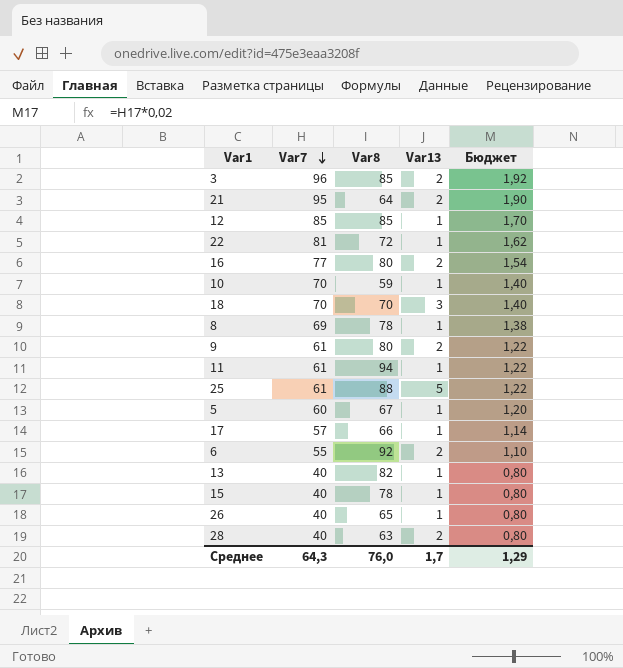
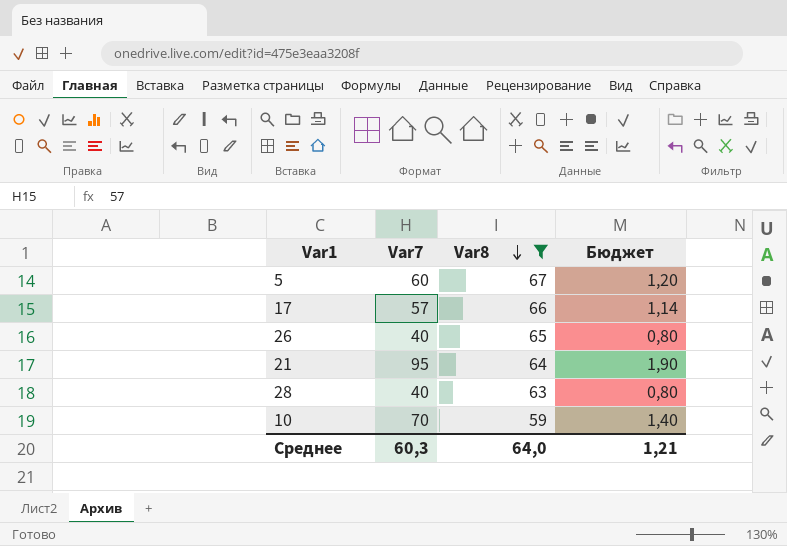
filter: none -> Var8 <= 67
row order: Var7 descending -> Var8 descending
column Var13 | position: 4 -> none
Среднее | Var7: 64,3 -> 60,3
Среднее | Var8: 76,0 -> 64,0
Среднее | Бюджет: 1,29 -> 1,21

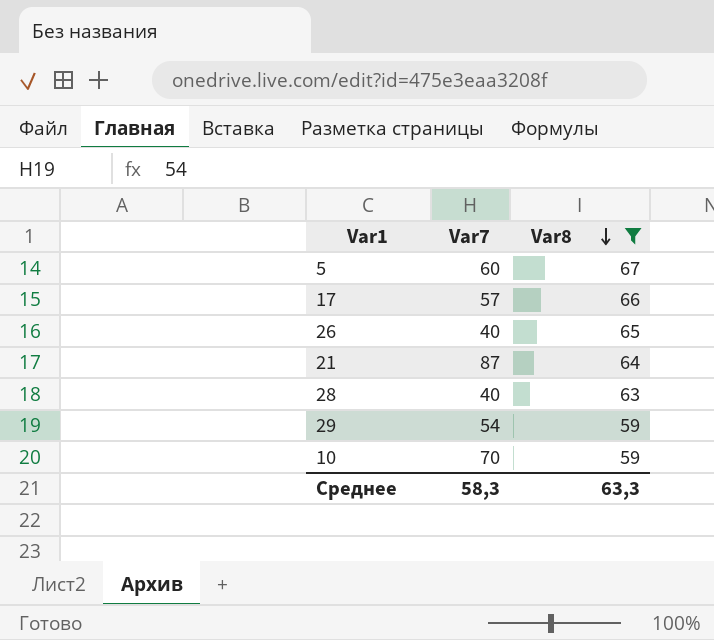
column Бюджет | formula: [Var7] * 0,02 -> none
21 | Var7: 95 -> 87
row 29: none -> 54 | 59
Среднее | Var7: 60,3 -> 58,3
Среднее | Var8: 64,0 -> 63,3

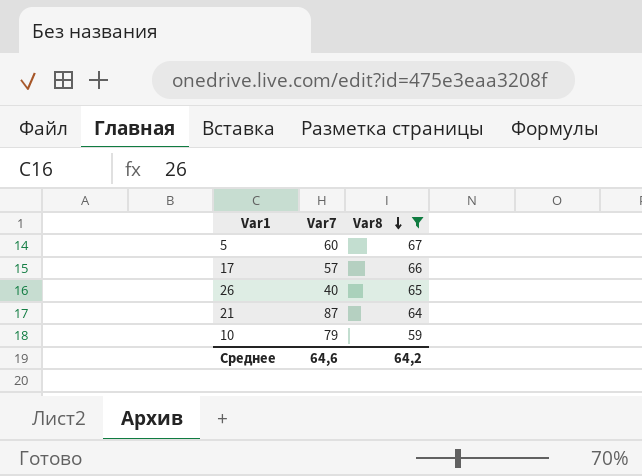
row 28: 40 | 63 -> none
row 29: 54 | 59 -> none
10 | Var7: 70 -> 79
Среднее | Var7: 58,3 -> 64,6
Среднее | Var8: 63,3 -> 64,2

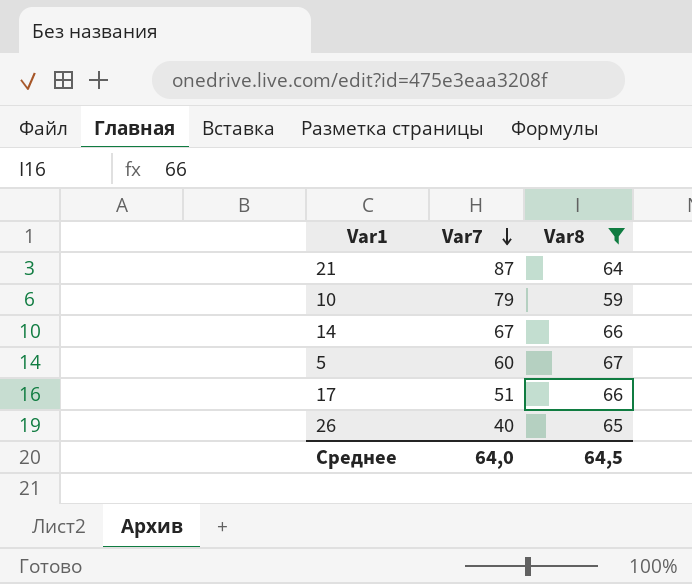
row order: Var8 descending -> Var7 descending
row 14: none -> 67 | 66
17 | Var7: 57 -> 51
Среднее | Var7: 64,6 -> 64,0
Среднее | Var8: 64,2 -> 64,5

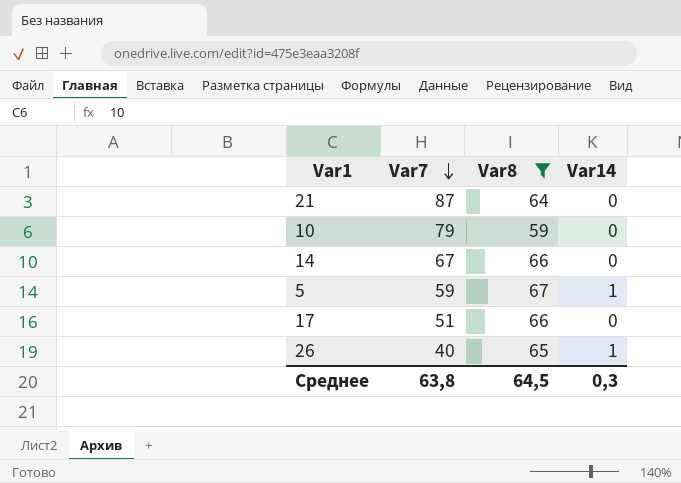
column Var14 | position: none -> 4
5 | Var7: 60 -> 59
Среднее | Var7: 64,0 -> 63,8

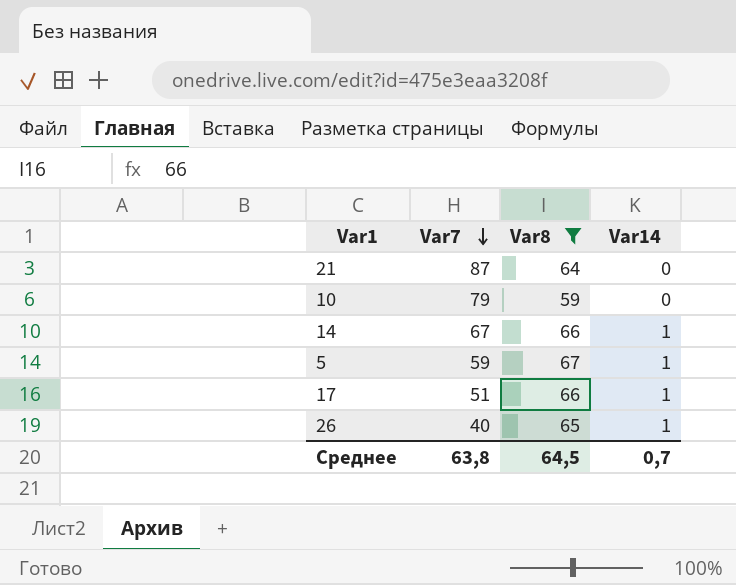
14 | Var14: 0 -> 1
17 | Var14: 0 -> 1
Среднее | Var14: 0,3 -> 0,7

